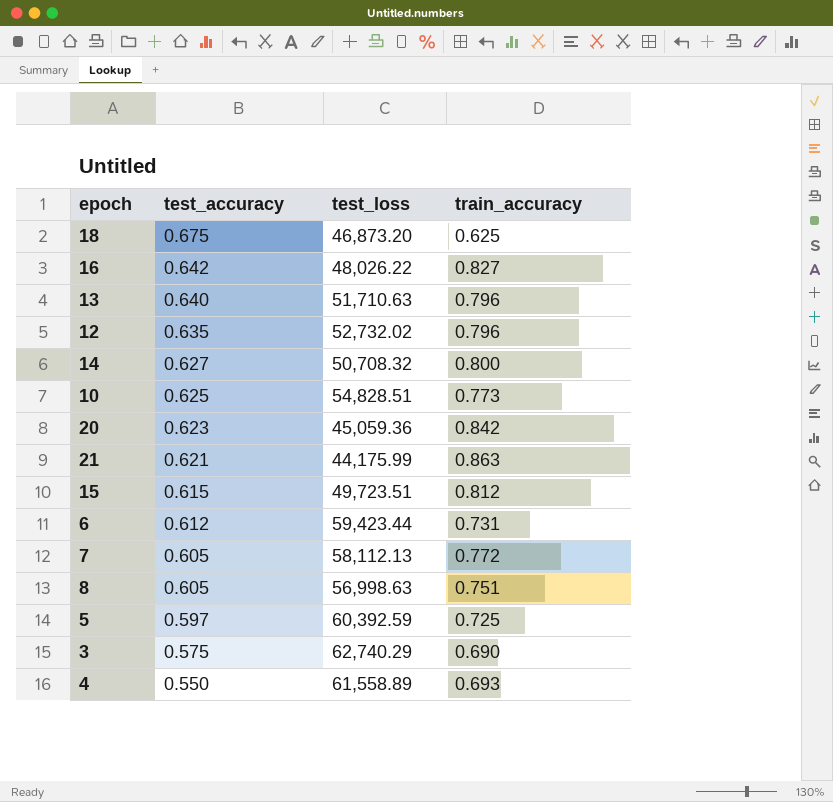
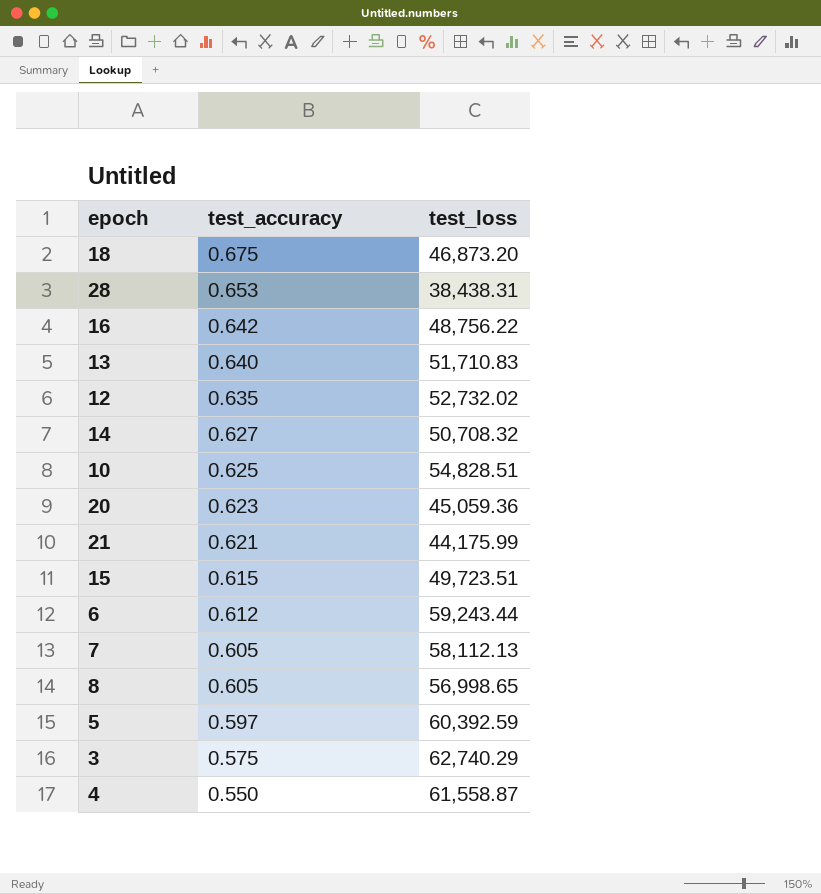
column train_accuracy | position: 4 -> none
row 28: none -> 0.653 | 38,438.31
16 | test_loss: 48,026.22 -> 48,756.22
13 | test_loss: 51,710.63 -> 51,710.83
6 | test_loss: 59,423.44 -> 59,243.44
8 | test_loss: 56,998.63 -> 56,998.65
4 | test_loss: 61,558.89 -> 61,558.87

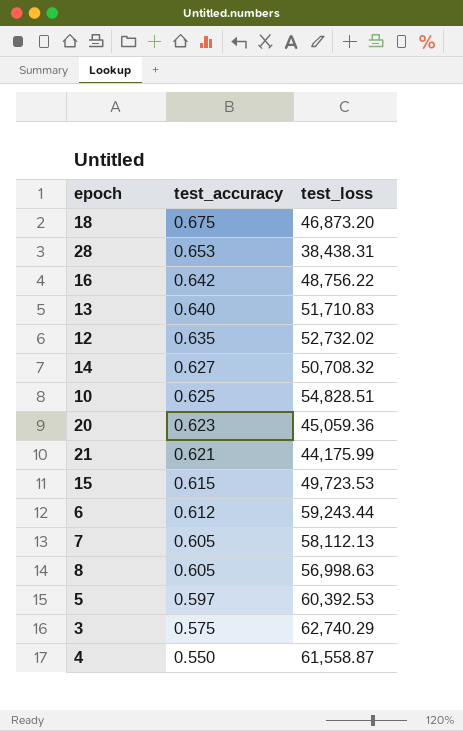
15 | test_loss: 49,723.51 -> 49,723.53
8 | test_loss: 56,998.65 -> 56,998.63
5 | test_loss: 60,392.59 -> 60,392.53

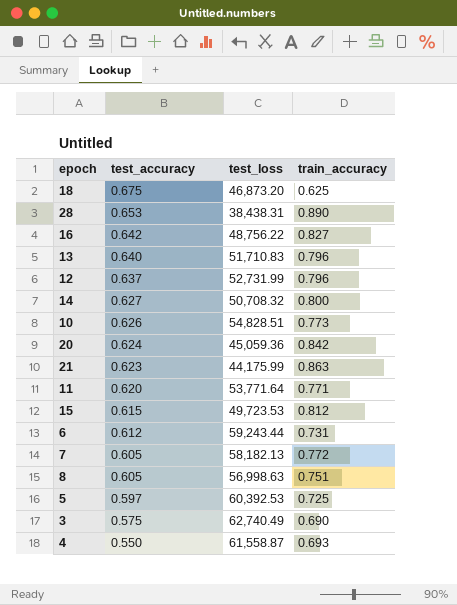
column train_accuracy | position: none -> 4
12 | test_accuracy: 0.635 -> 0.637
12 | test_loss: 52,732.02 -> 52,731.99
10 | test_accuracy: 0.625 -> 0.626
20 | test_accuracy: 0.623 -> 0.624
21 | test_accuracy: 0.621 -> 0.623
row 11: none -> 0.620 | 53,771.64 | 0.771
7 | test_loss: 58,112.13 -> 58,182.13
3 | test_loss: 62,740.29 -> 62,740.49

